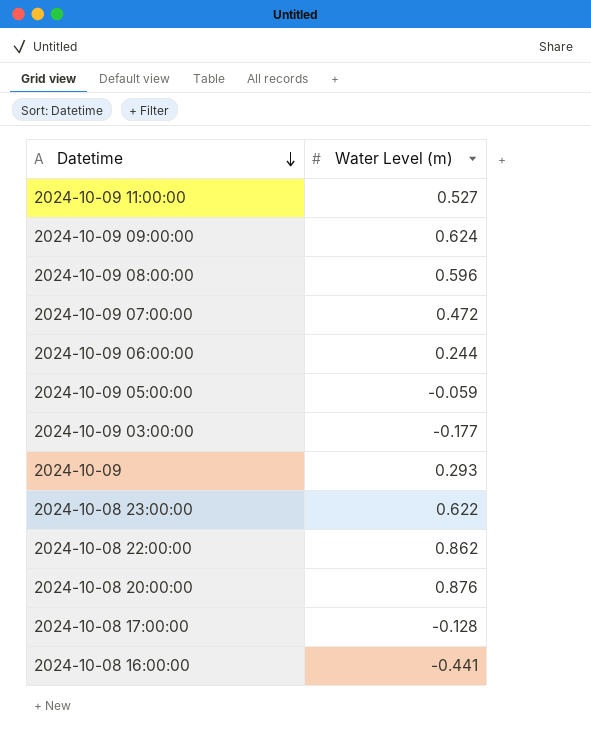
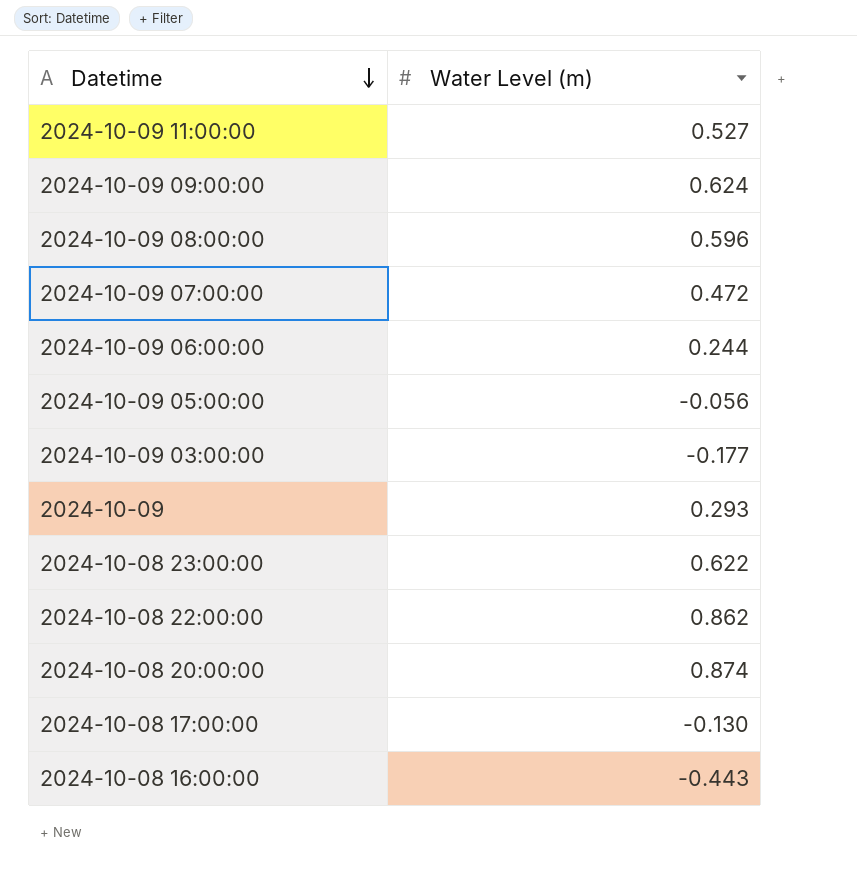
2024-10-09 05:00:00 | Water Level (m): -0.059 -> -0.056
2024-10-08 20:00:00 | Water Level (m): 0.876 -> 0.874
2024-10-08 17:00:00 | Water Level (m): -0.128 -> -0.130
2024-10-08 16:00:00 | Water Level (m): -0.441 -> -0.443

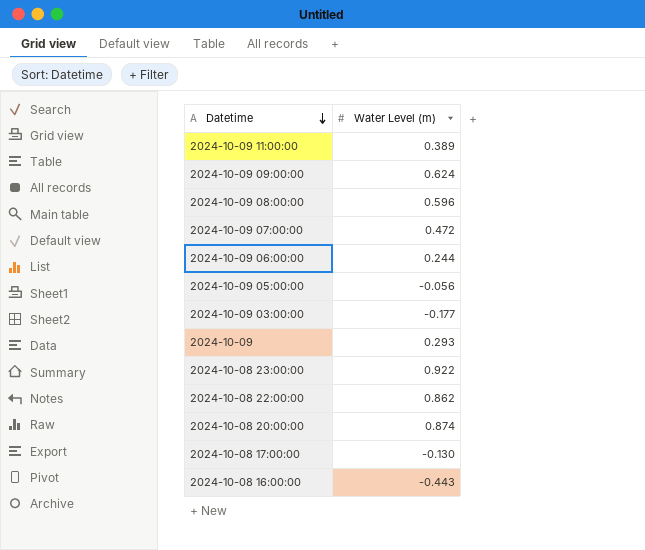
2024-10-09 11:00:00 | Water Level (m): 0.527 -> 0.389
2024-10-08 23:00:00 | Water Level (m): 0.622 -> 0.922

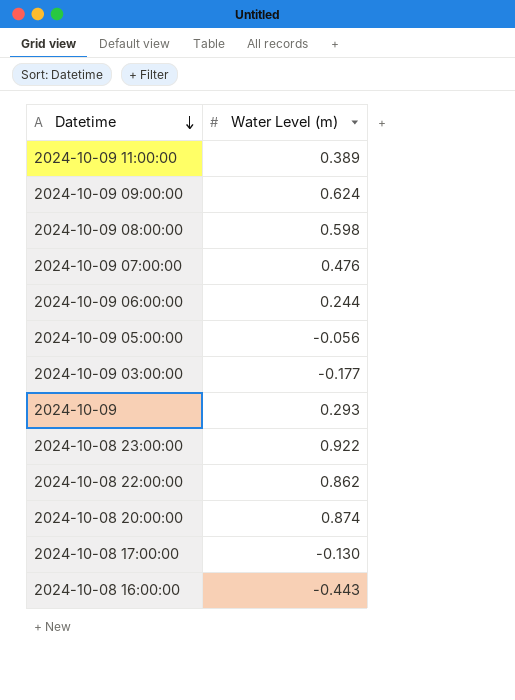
2024-10-09 08:00:00 | Water Level (m): 0.596 -> 0.598
2024-10-09 07:00:00 | Water Level (m): 0.472 -> 0.476

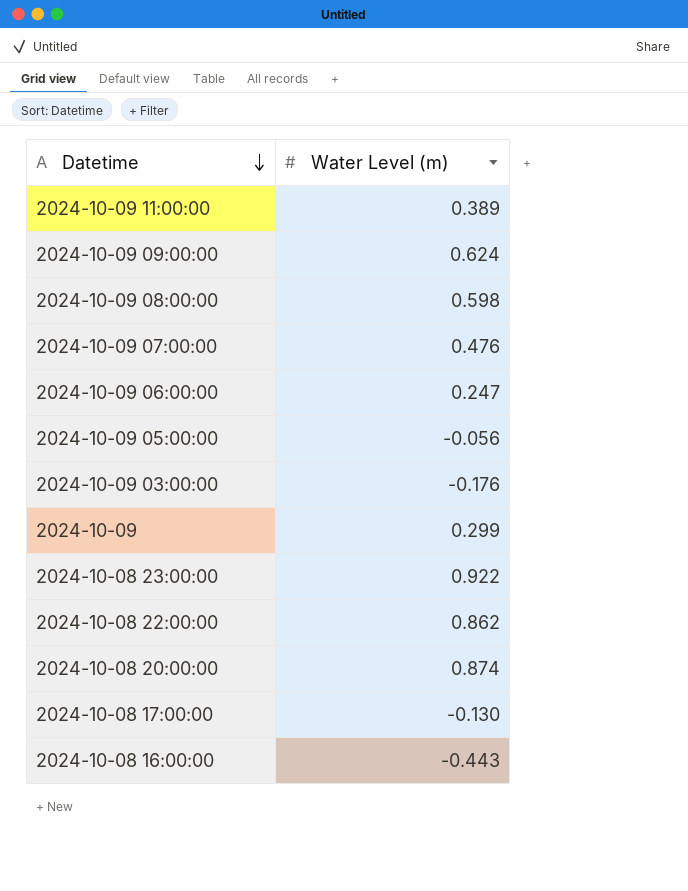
2024-10-09 06:00:00 | Water Level (m): 0.244 -> 0.247
2024-10-09 03:00:00 | Water Level (m): -0.177 -> -0.176
2024-10-09 | Water Level (m): 0.293 -> 0.299

